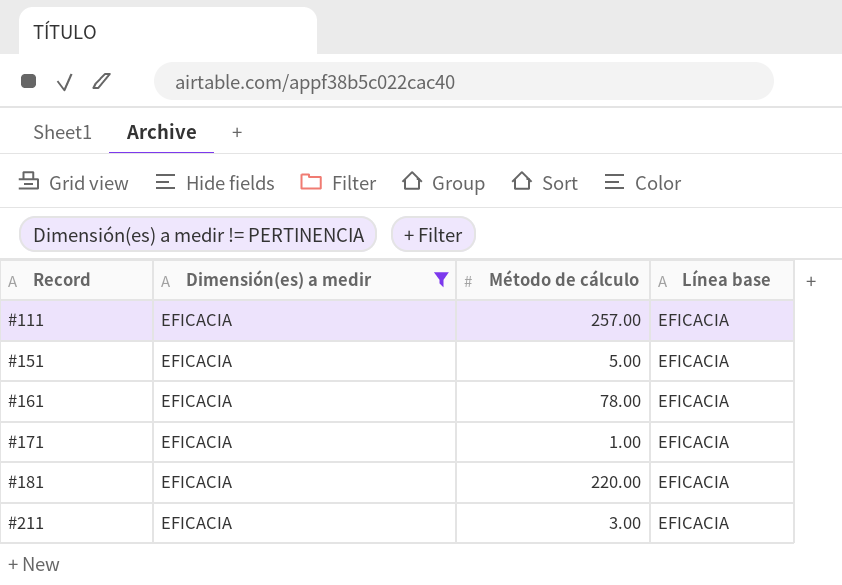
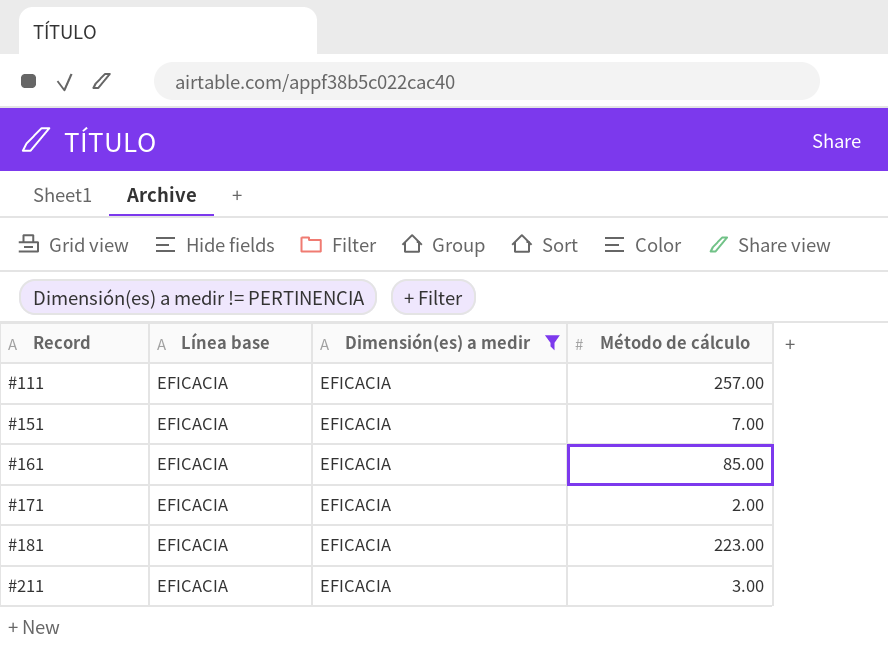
column Línea base | position: 4 -> 2
#151 | Método de cálculo: 5.00 -> 7.00
#161 | Método de cálculo: 78.00 -> 85.00
#171 | Método de cálculo: 1.00 -> 2.00
#181 | Método de cálculo: 220.00 -> 223.00

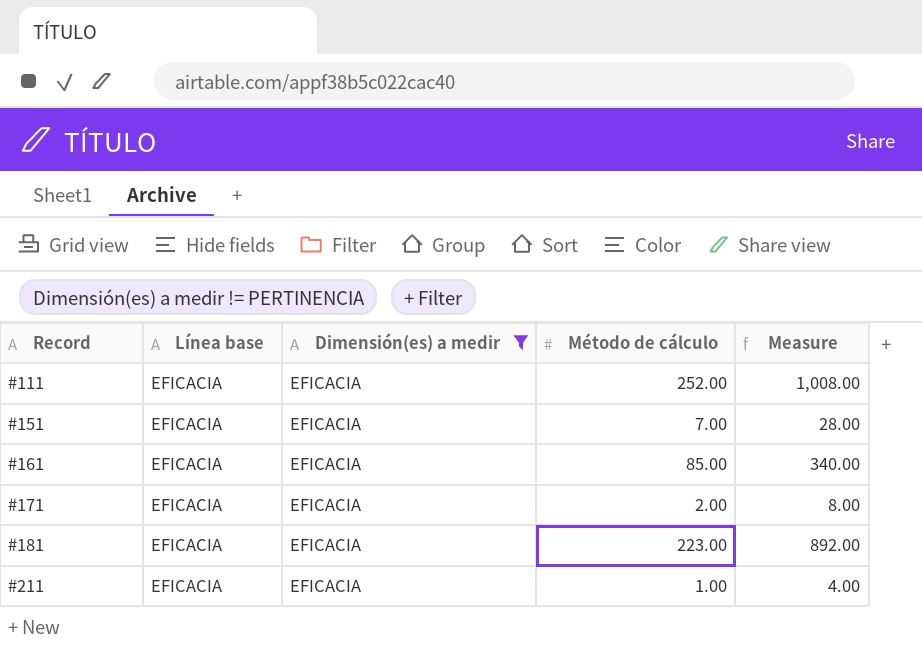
column Measure | formula: none -> [Método de cálculo] * 4
#111 | Método de cálculo: 257.00 -> 252.00
#211 | Método de cálculo: 3.00 -> 1.00

